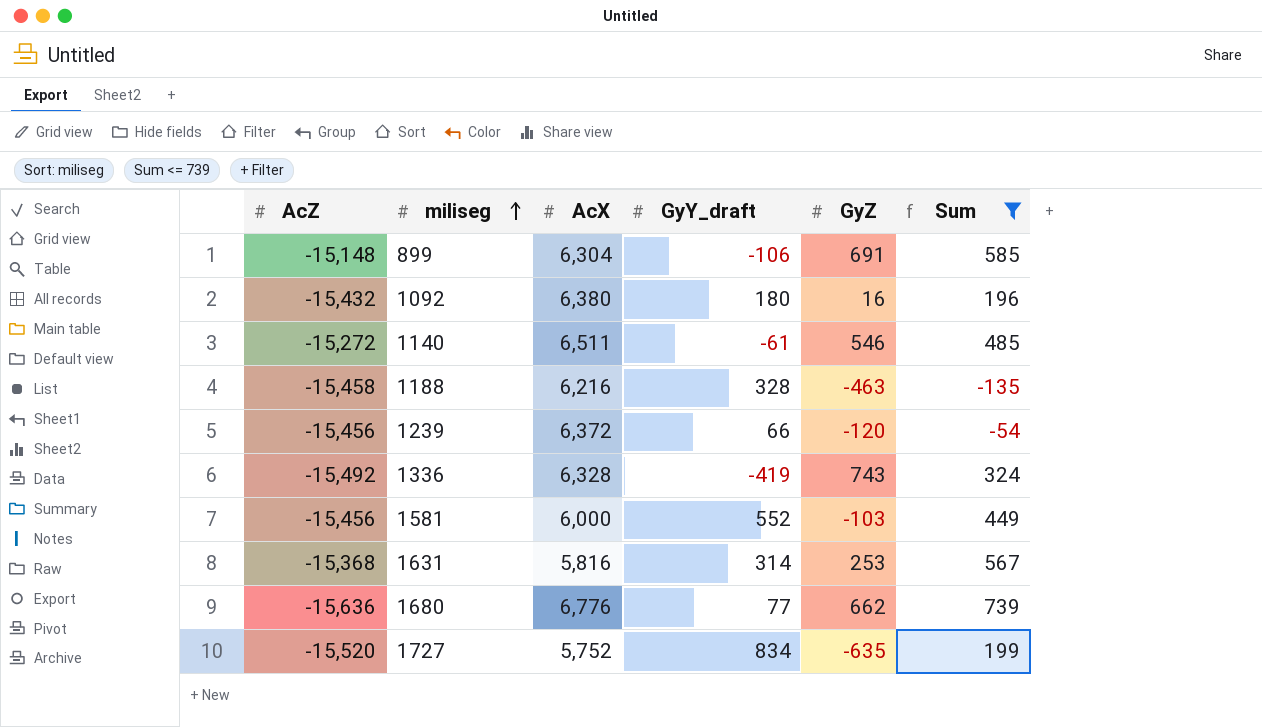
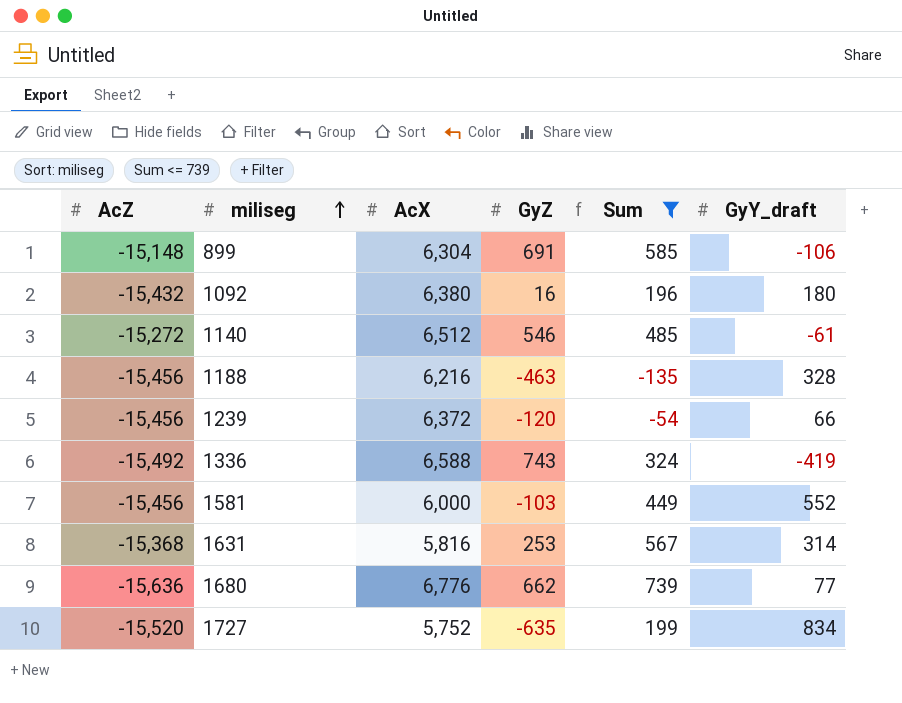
column GyY_draft | position: 4 -> 6
1140 | AcX: 6,511 -> 6,512
1188 | AcZ: -15,458 -> -15,456
1336 | AcX: 6,328 -> 6,588

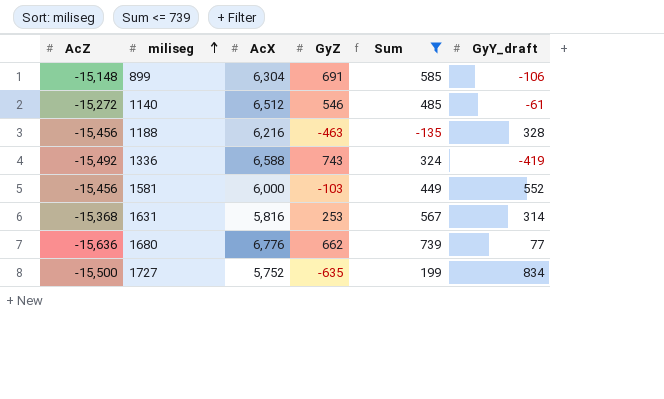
row 1092: -15,432 | 6,380 | 16 | 196 | 180 -> none
row 1239: -15,456 | 6,372 | -120 | -54 | 66 -> none
1727 | AcZ: -15,520 -> -15,500

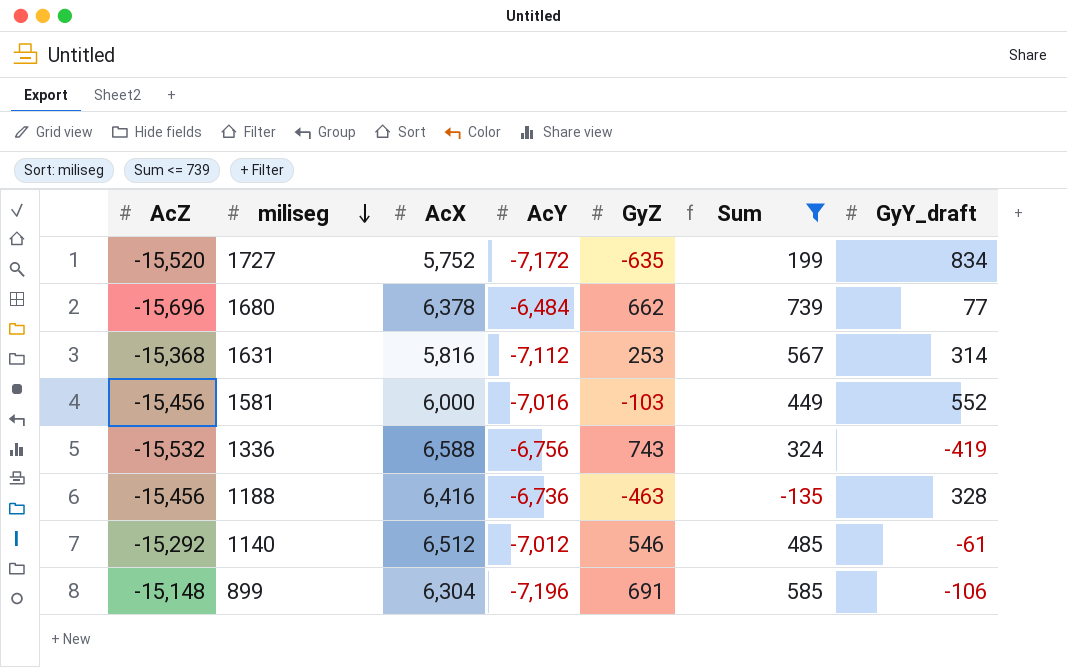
row order: miliseg ascending -> miliseg descending
column AcY | position: none -> 4
1727 | AcZ: -15,500 -> -15,520
1680 | AcZ: -15,636 -> -15,696
1680 | AcX: 6,776 -> 6,378
1336 | AcZ: -15,492 -> -15,532
1188 | AcX: 6,216 -> 6,416
1140 | AcZ: -15,272 -> -15,292

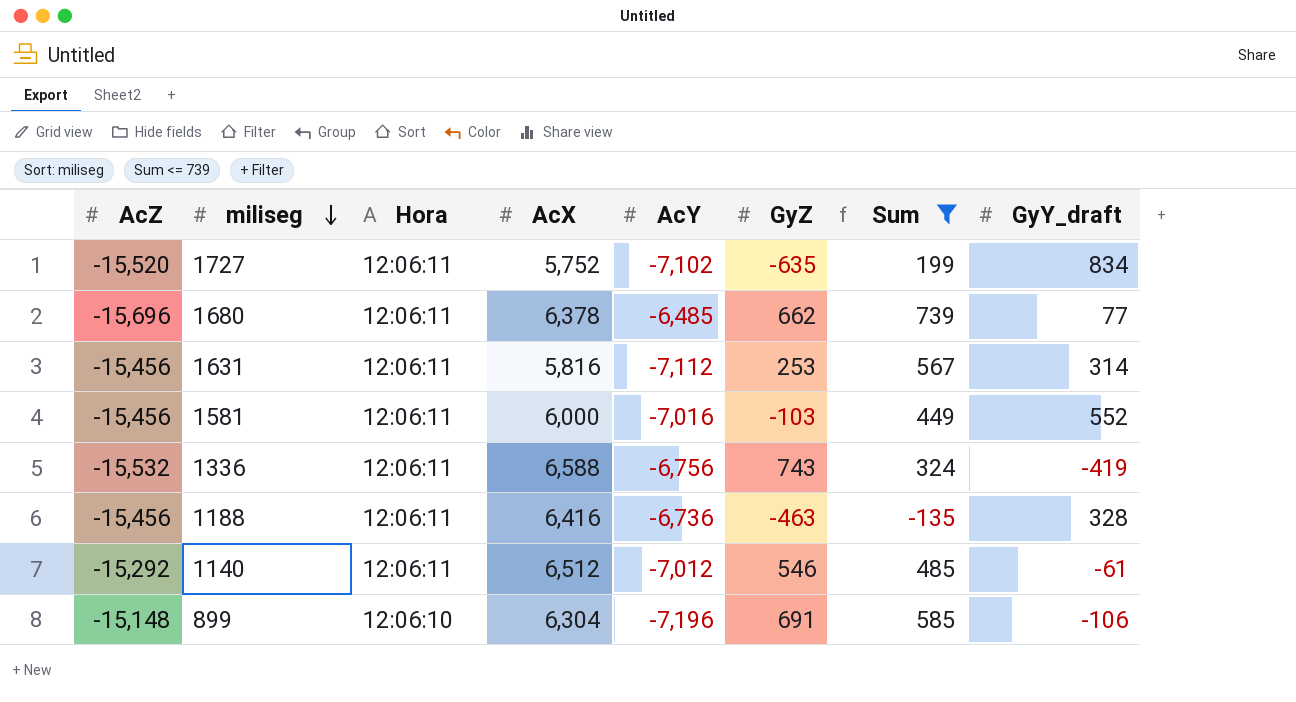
column Hora | position: none -> 3
1727 | AcY: -7,172 -> -7,102
1680 | AcY: -6,484 -> -6,485
1631 | AcZ: -15,368 -> -15,456

